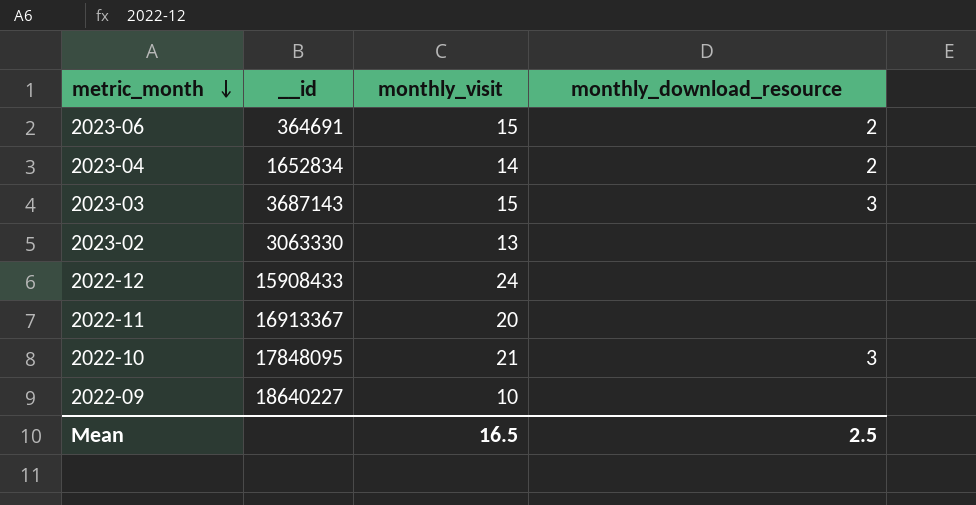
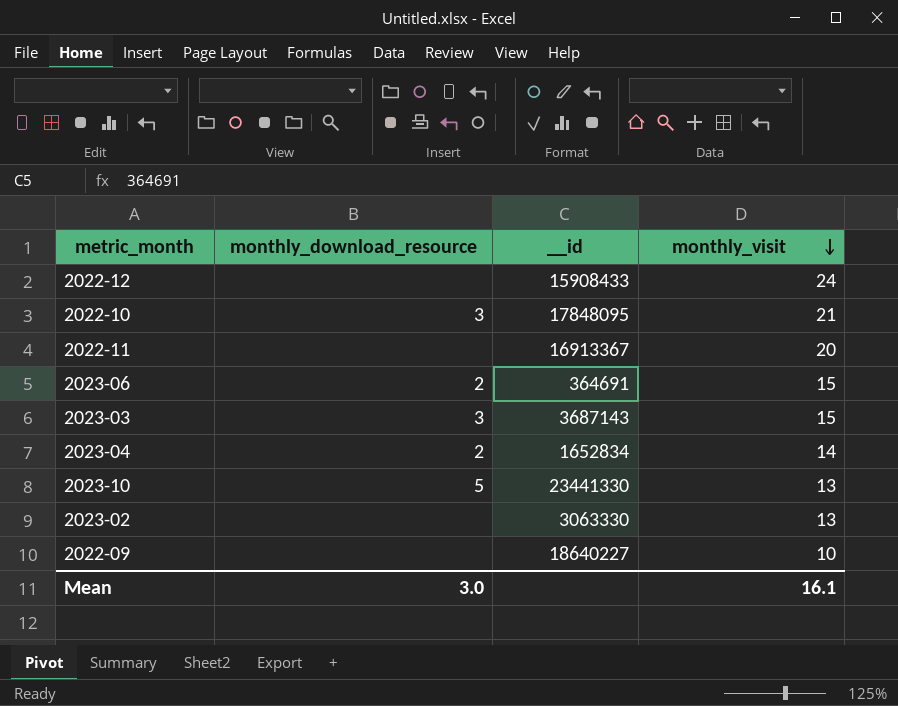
row order: metric_month descending -> monthly_visit descending
column monthly_download_resource | position: 4 -> 2
row 2023-10: none -> 5 | 23441330 | 13
Mean | monthly_download_resource: 2.5 -> 3.0
Mean | monthly_visit: 16.5 -> 16.1

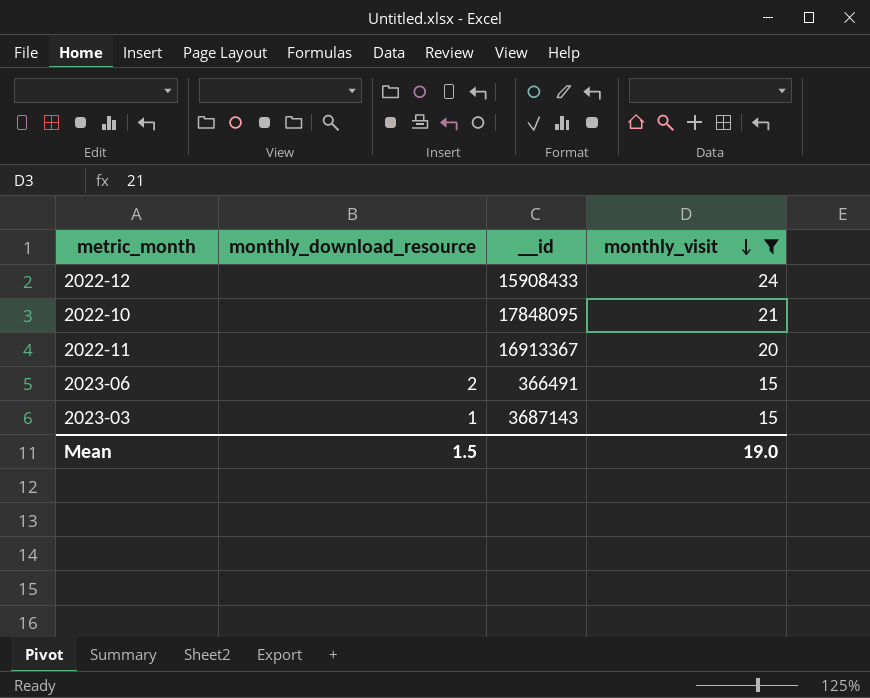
filter: none -> monthly_visit >= 15
2022-10 | monthly_download_resource: 3 -> none
2023-06 | __id: 364691 -> 366491
2023-03 | monthly_download_resource: 3 -> 1
Mean | monthly_download_resource: 3.0 -> 1.5
Mean | monthly_visit: 16.1 -> 19.0

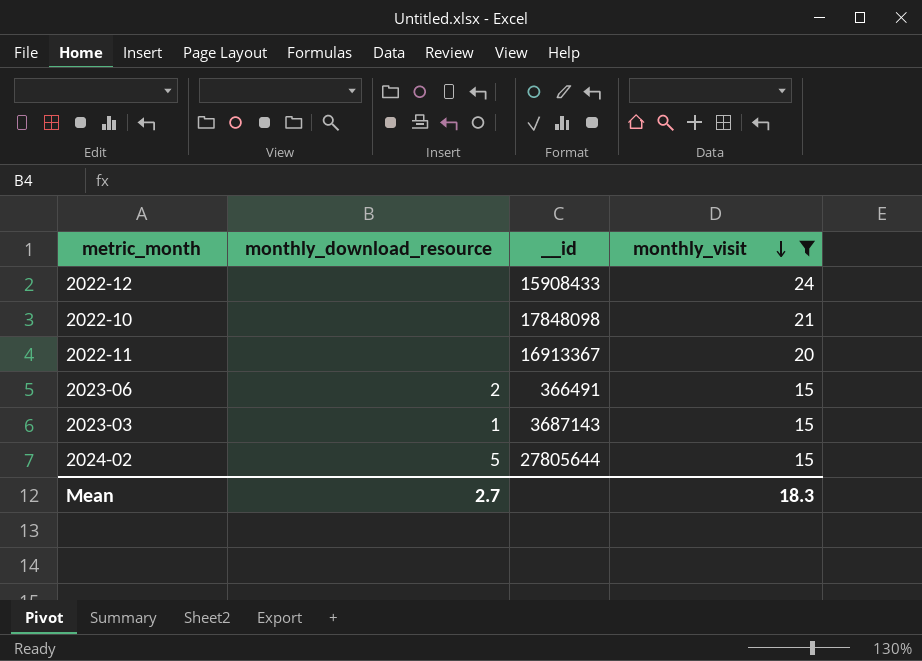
2022-10 | __id: 17848095 -> 17848098
row 2024-02: none -> 5 | 27805644 | 15
Mean | monthly_download_resource: 1.5 -> 2.7
Mean | monthly_visit: 19.0 -> 18.3

